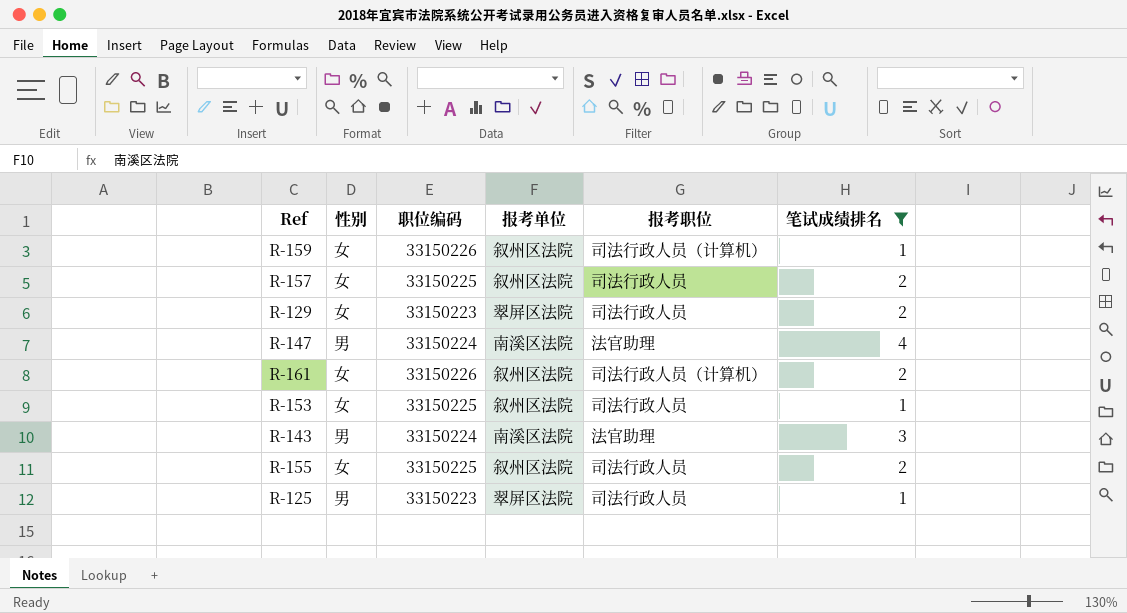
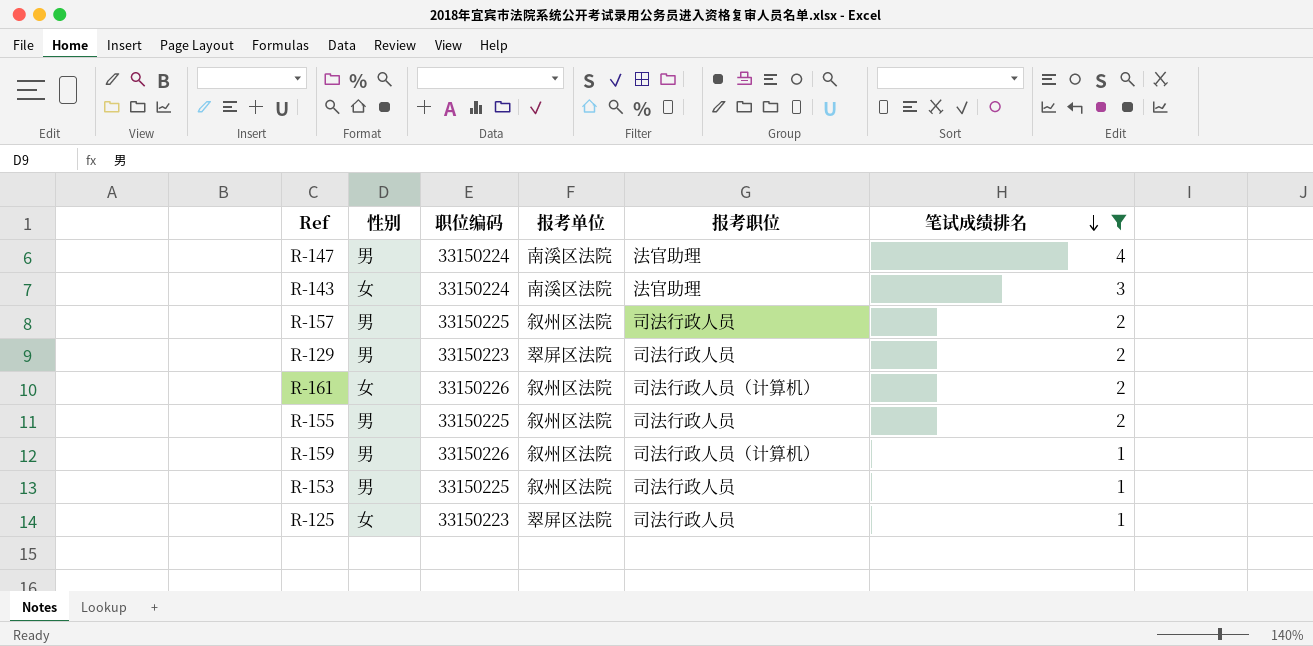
row order: none -> 笔试成绩排名 descending
R-143 | 性别: 男 -> 女
R-157 | 性别: 女 -> 男
R-129 | 性别: 女 -> 男
R-155 | 性别: 女 -> 男
R-159 | 性别: 女 -> 男
R-153 | 性别: 女 -> 男
R-125 | 性别: 男 -> 女

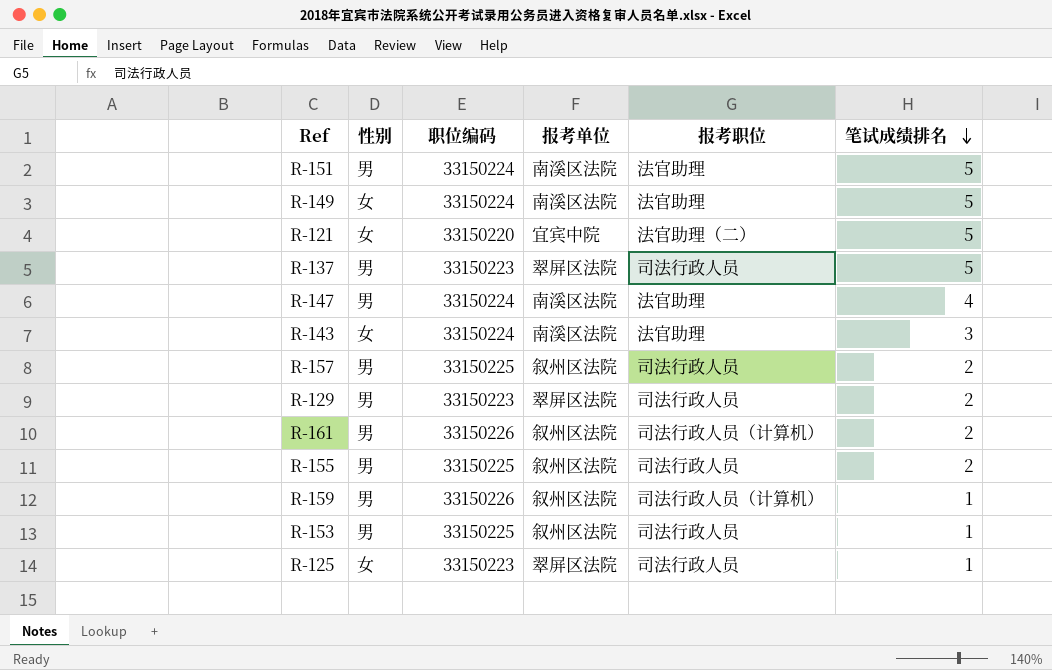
filter: 笔试成绩排名 != 5 -> none
R-161 | 性别: 女 -> 男

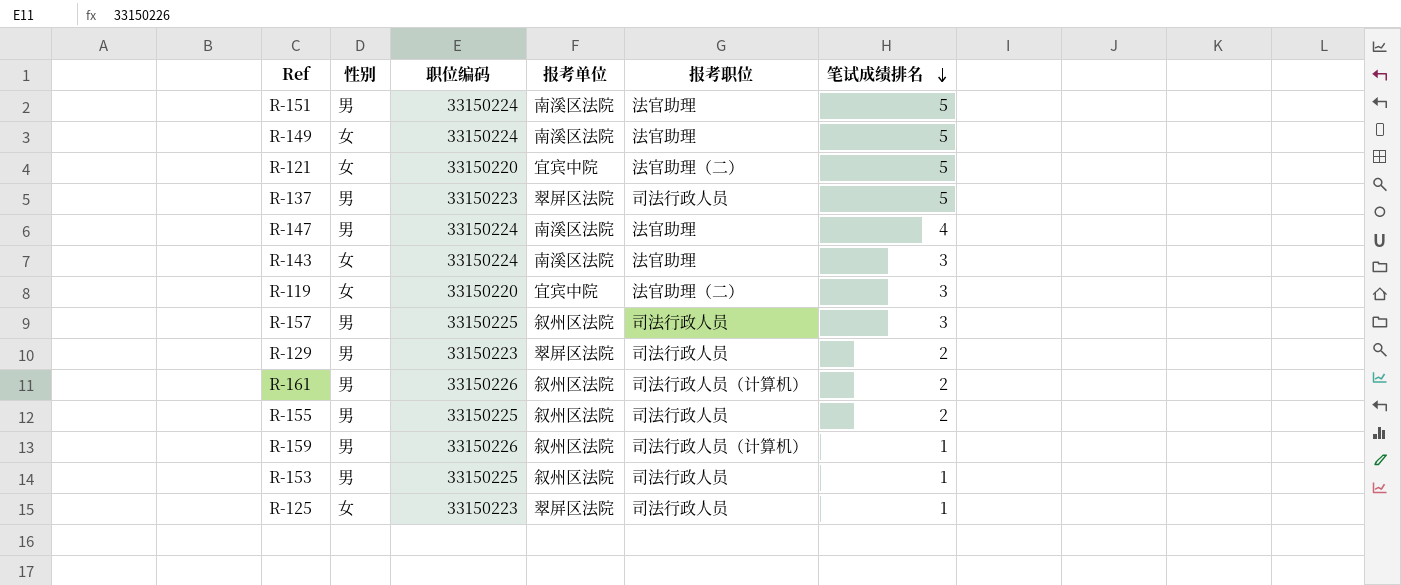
row R-119: none -> 女 | 33150220 | 宜宾中院 | 法官助理（二） | 3
R-157 | 笔试成绩排名: 2 -> 3

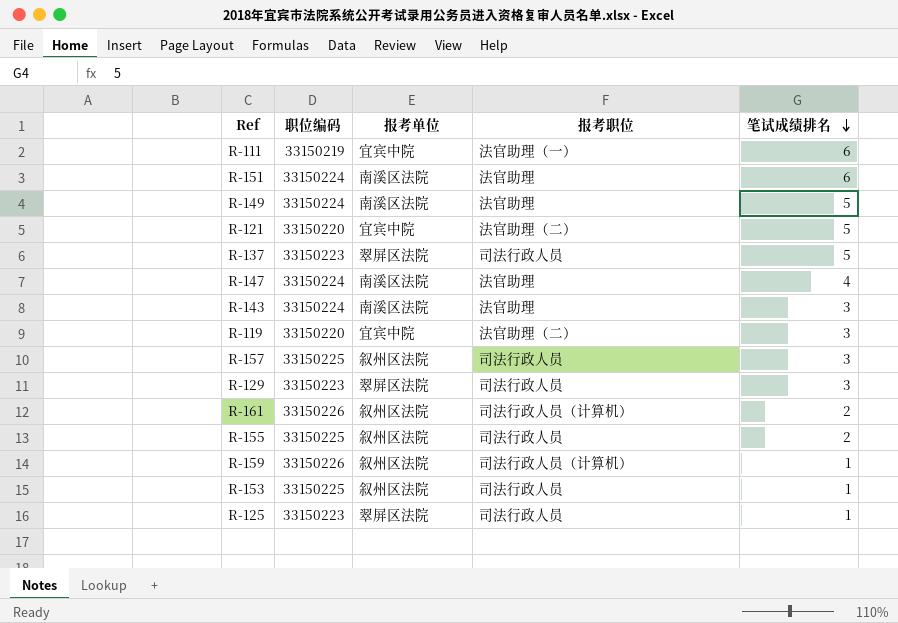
column 性别 | position: 2 -> none
row R-111: none -> 33150219 | 宜宾中院 | 法官助理（一） | 6
R-151 | 笔试成绩排名: 5 -> 6
R-129 | 笔试成绩排名: 2 -> 3

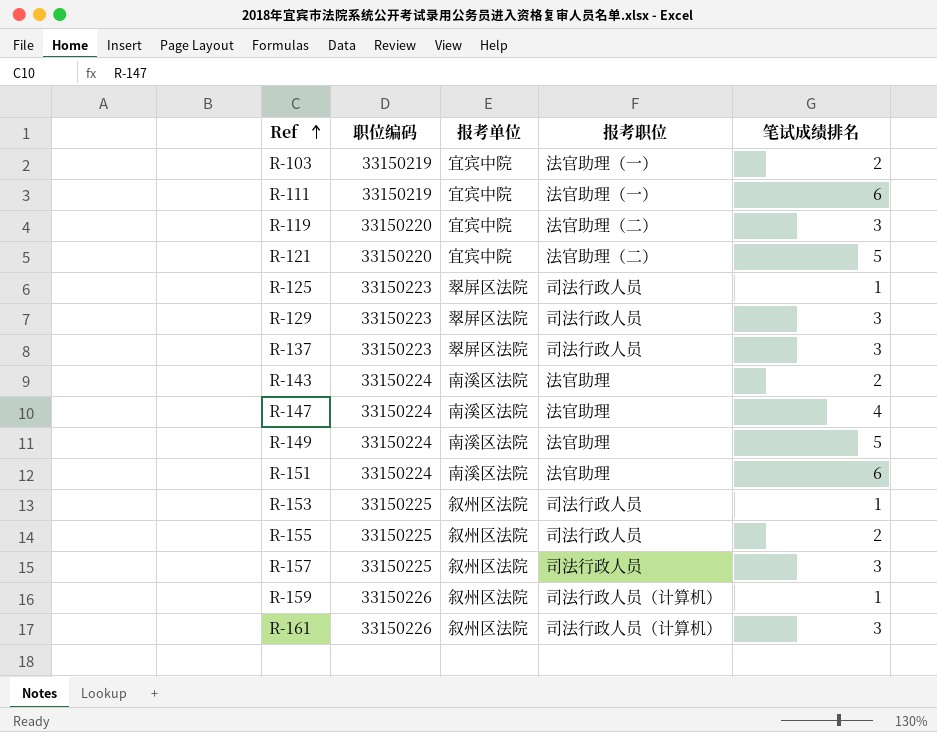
row order: 笔试成绩排名 descending -> Ref ascending
row R-103: none -> 33150219 | 宜宾中院 | 法官助理（一） | 2
R-137 | 笔试成绩排名: 5 -> 3
R-143 | 笔试成绩排名: 3 -> 2
R-161 | 笔试成绩排名: 2 -> 3

